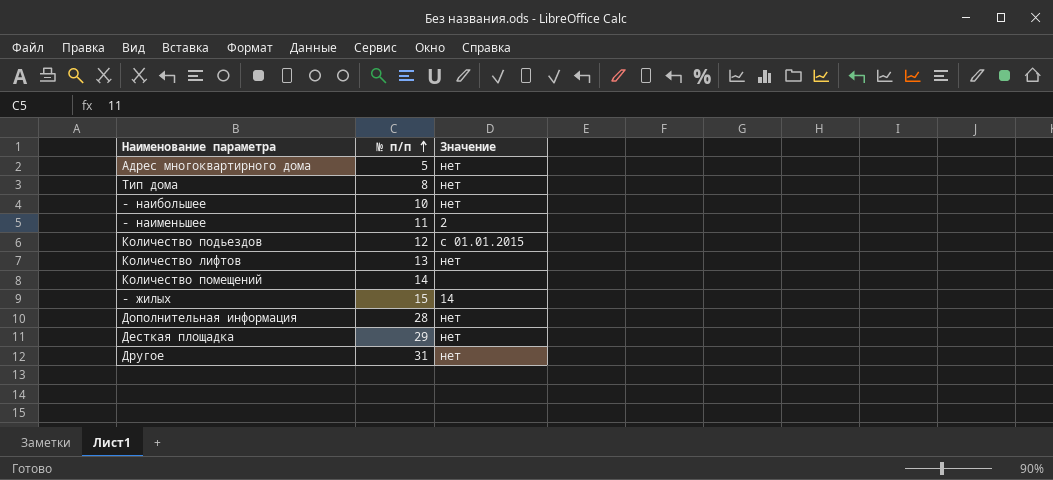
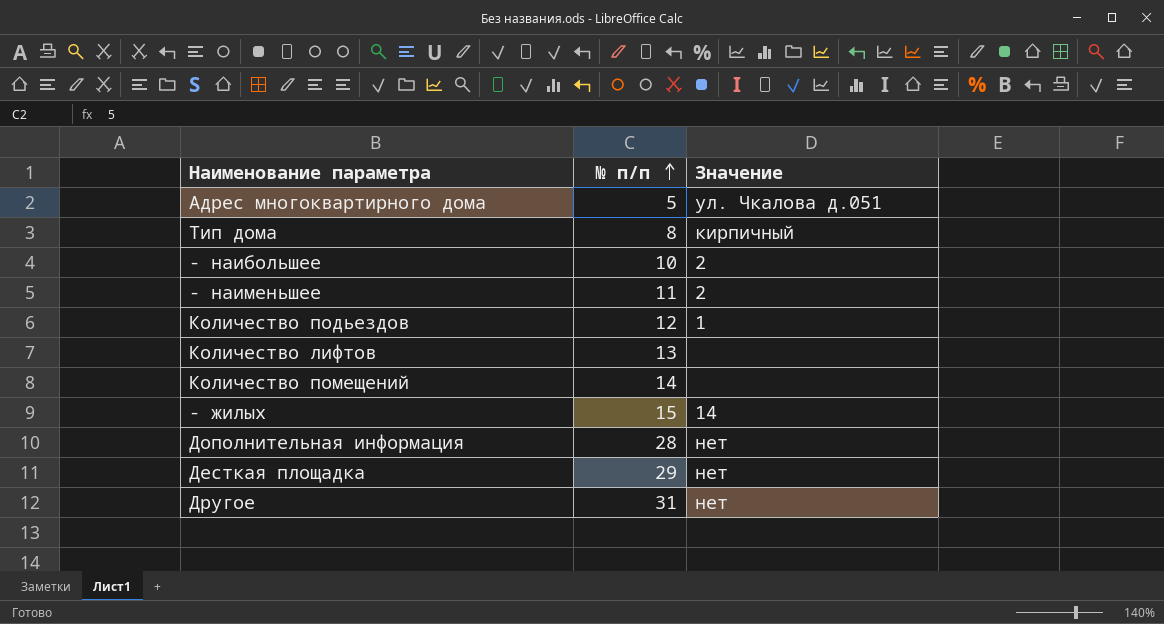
Адрес многоквартирного дома | Значение: нет -> ул. Чкалова д.051
Тип дома | Значение: нет -> кирпичный
- наибольшее | Значение: нет -> 2
Количество подьездов | Значение: с 01.01.2015 -> 1
Количество лифтов | Значение: нет -> none

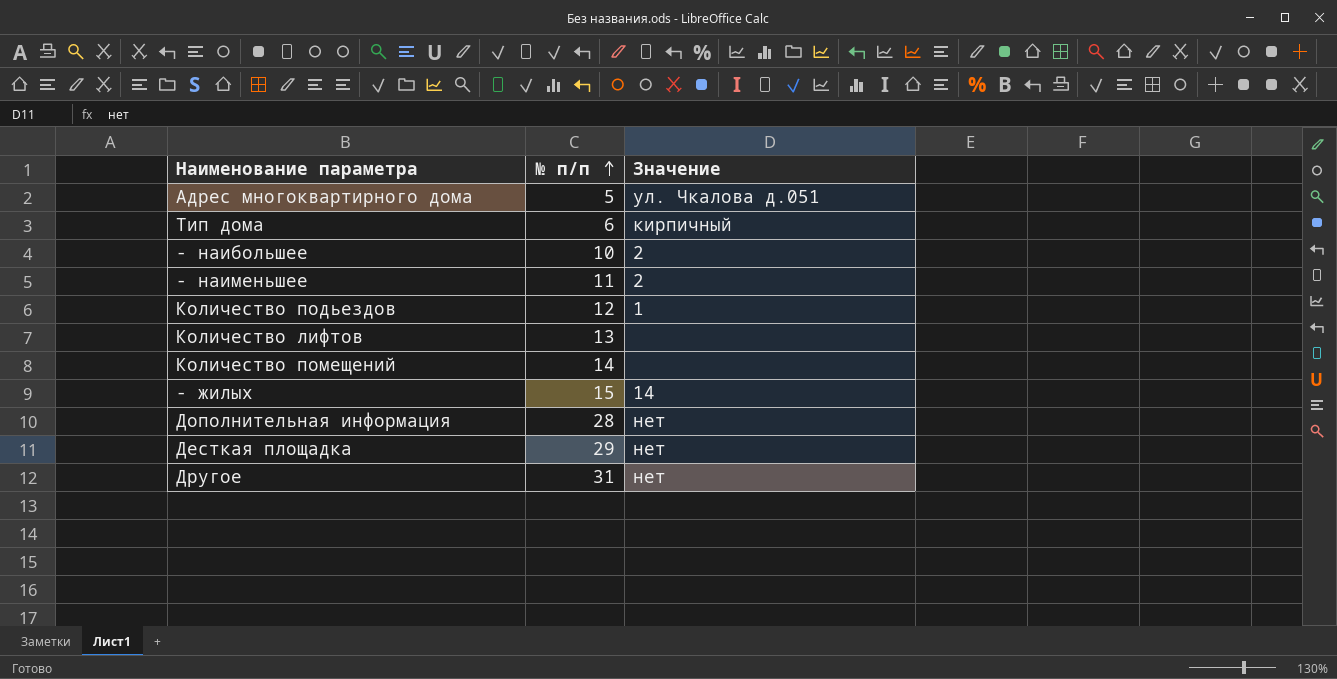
Тип дома | № п/п: 8 -> 6

